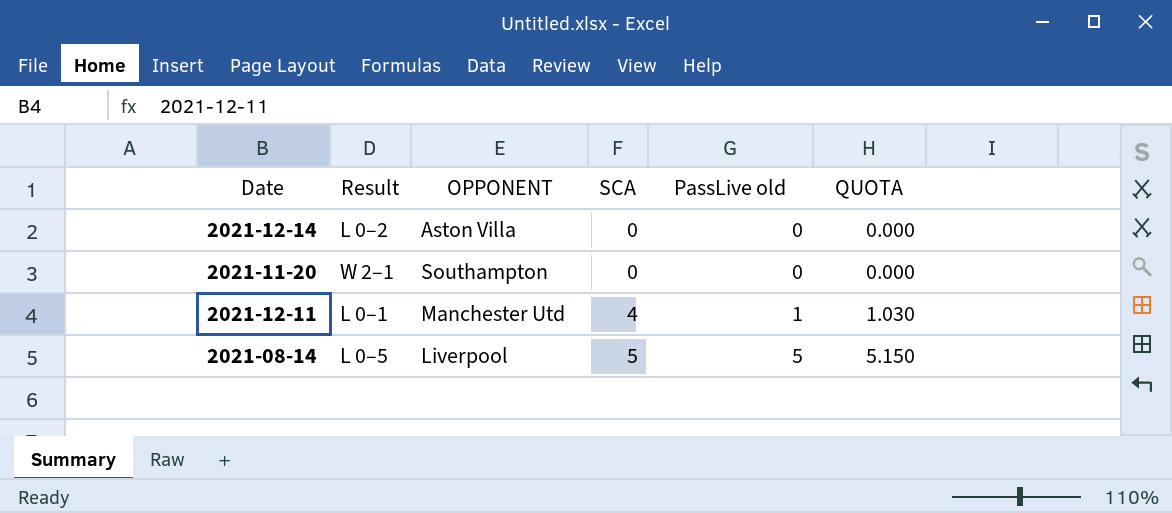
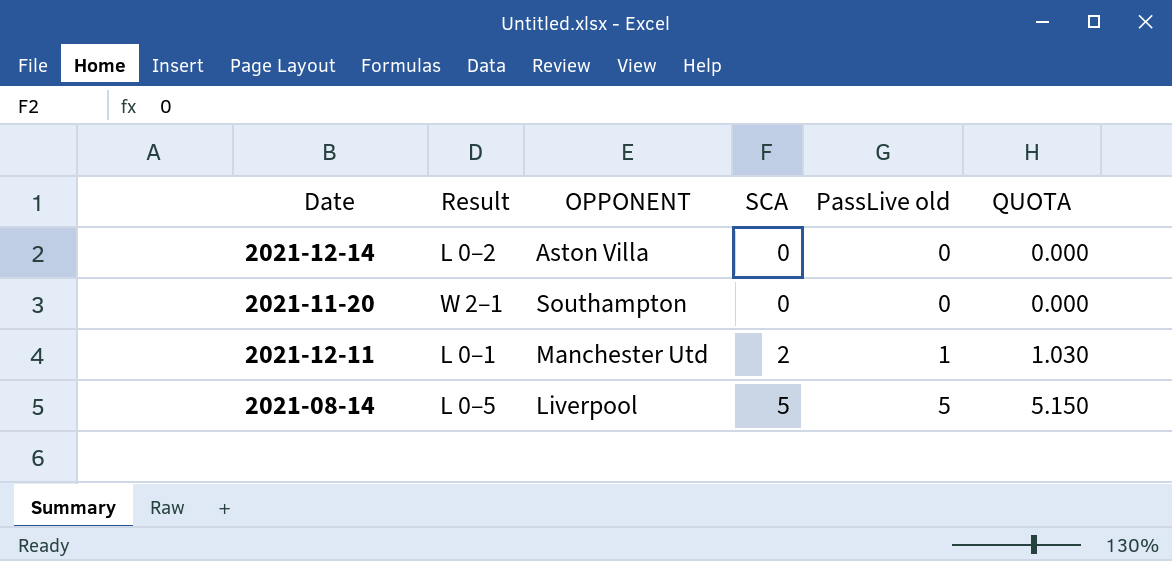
2021-12-11 | SCA: 4 -> 2

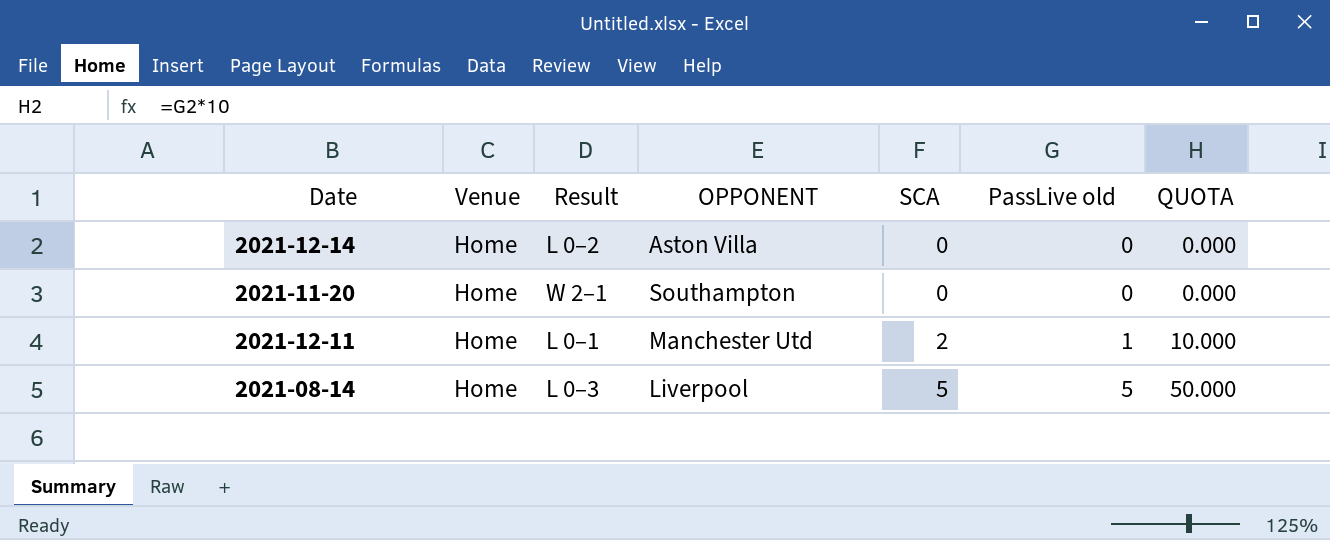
column Venue | position: none -> 2
column QUOTA | formula: [PassLive old] * 1.03 -> [PassLive old] * 10
2021-08-14 | Result: L 0–5 -> L 0–3

